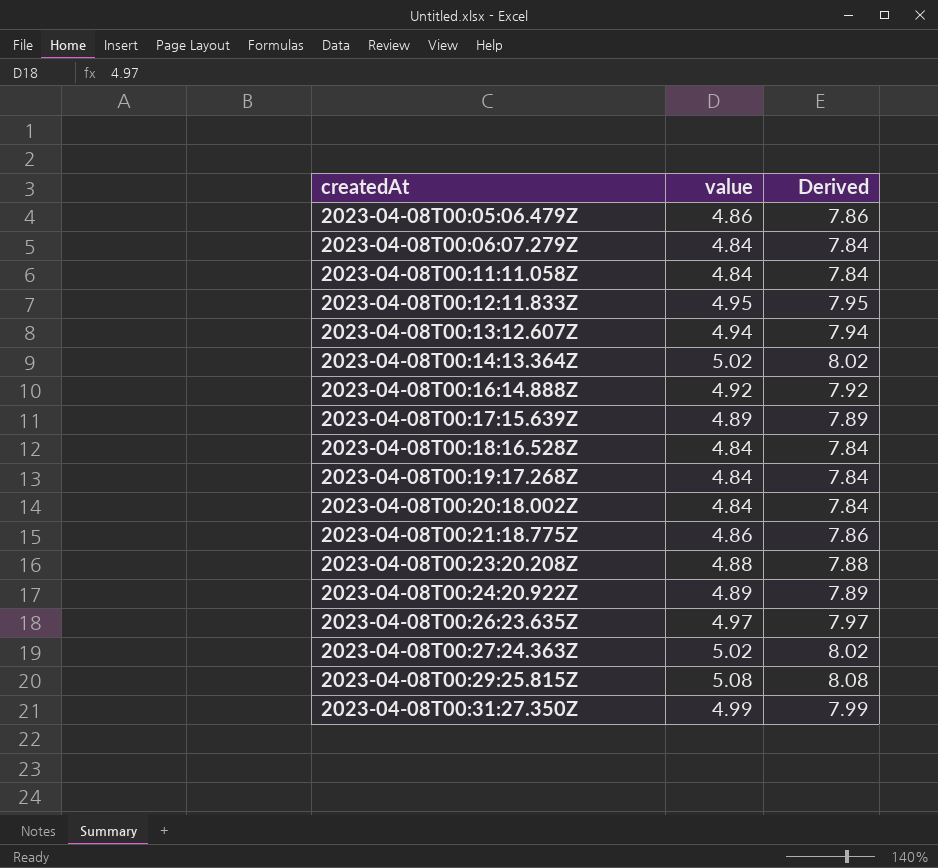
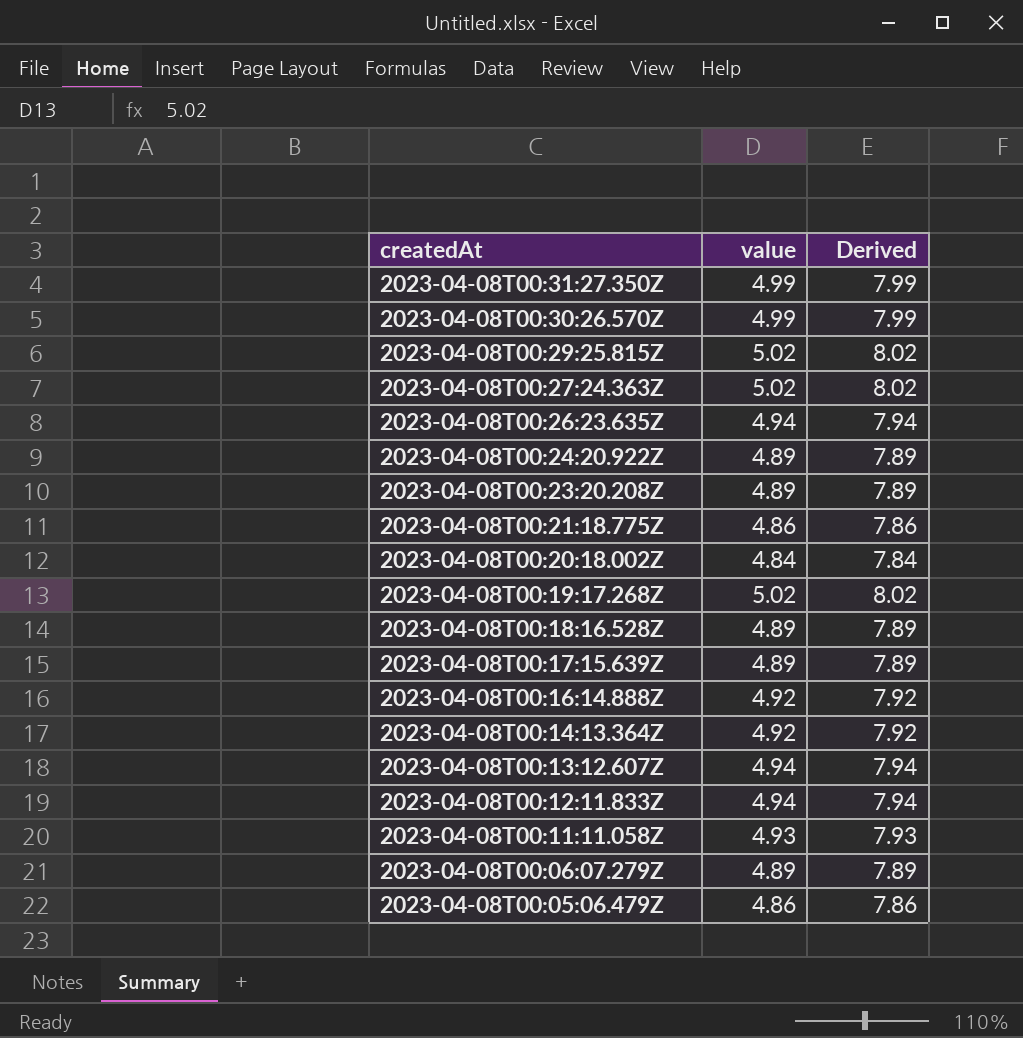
row order: createdAt ascending -> createdAt descending
row 2023-04-08T00:30:26.570Z: none -> 4.99 | 7.99
2023-04-08T00:29:25.815Z | value: 5.08 -> 5.02
2023-04-08T00:29:25.815Z | Derived: 8.08 -> 8.02
2023-04-08T00:26:23.635Z | value: 4.97 -> 4.94
2023-04-08T00:26:23.635Z | Derived: 7.97 -> 7.94
2023-04-08T00:23:20.208Z | value: 4.88 -> 4.89
2023-04-08T00:23:20.208Z | Derived: 7.88 -> 7.89
2023-04-08T00:19:17.268Z | value: 4.84 -> 5.02
2023-04-08T00:19:17.268Z | Derived: 7.84 -> 8.02
2023-04-08T00:18:16.528Z | value: 4.84 -> 4.89
2023-04-08T00:18:16.528Z | Derived: 7.84 -> 7.89
2023-04-08T00:14:13.364Z | value: 5.02 -> 4.92
2023-04-08T00:14:13.364Z | Derived: 8.02 -> 7.92
2023-04-08T00:12:11.833Z | value: 4.95 -> 4.94
2023-04-08T00:12:11.833Z | Derived: 7.95 -> 7.94
2023-04-08T00:11:11.058Z | value: 4.84 -> 4.93
2023-04-08T00:11:11.058Z | Derived: 7.84 -> 7.93
2023-04-08T00:06:07.279Z | value: 4.84 -> 4.89
2023-04-08T00:06:07.279Z | Derived: 7.84 -> 7.89

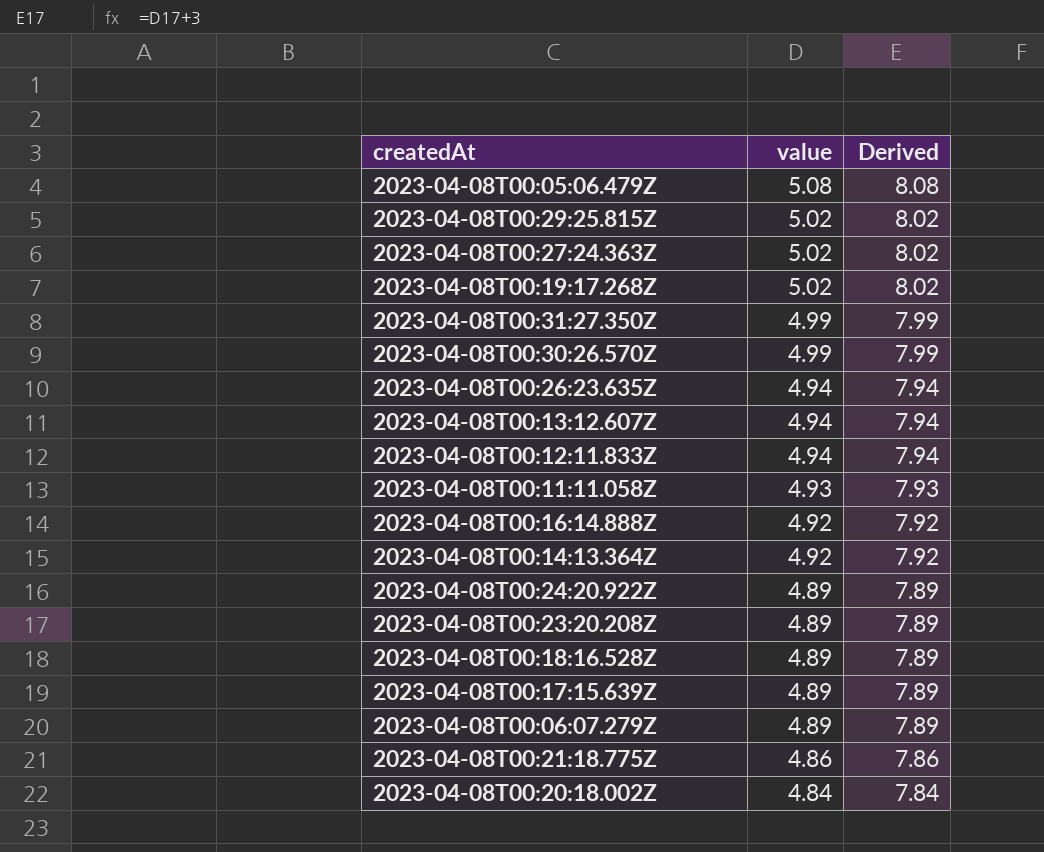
row order: createdAt descending -> value descending
2023-04-08T00:05:06.479Z | value: 4.86 -> 5.08
2023-04-08T00:05:06.479Z | Derived: 7.86 -> 8.08

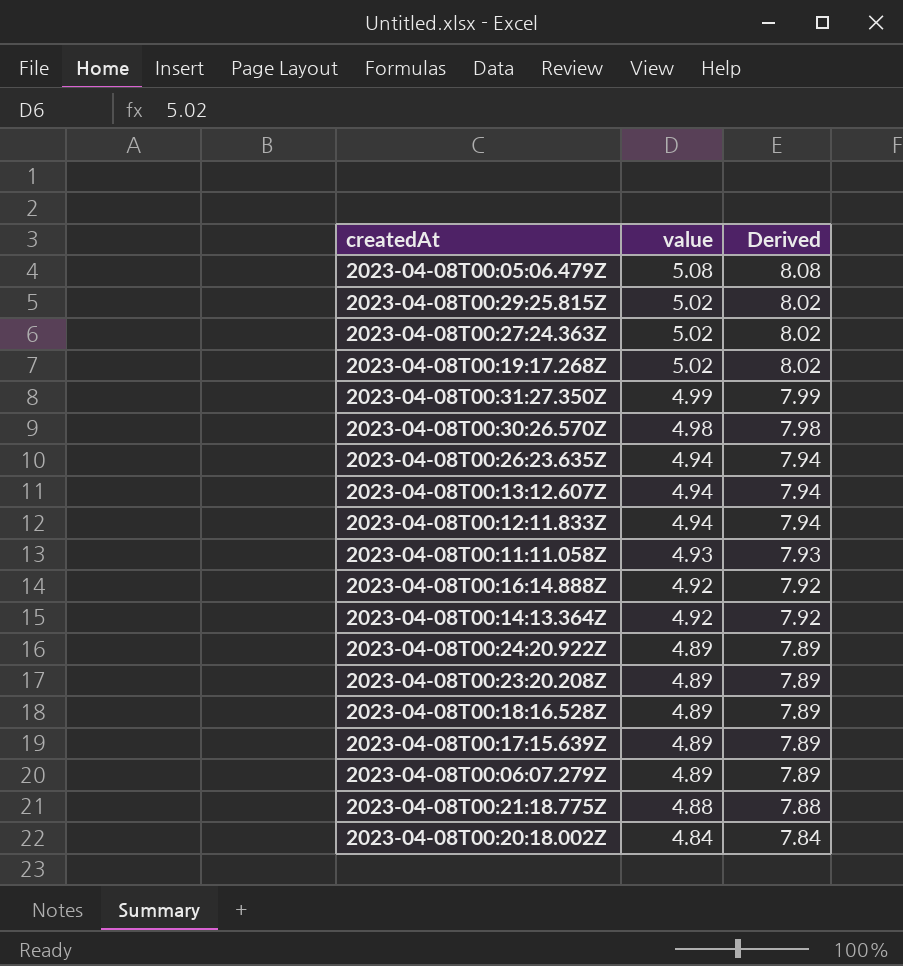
2023-04-08T00:30:26.570Z | value: 4.99 -> 4.98
2023-04-08T00:30:26.570Z | Derived: 7.99 -> 7.98
2023-04-08T00:21:18.775Z | value: 4.86 -> 4.88
2023-04-08T00:21:18.775Z | Derived: 7.86 -> 7.88

